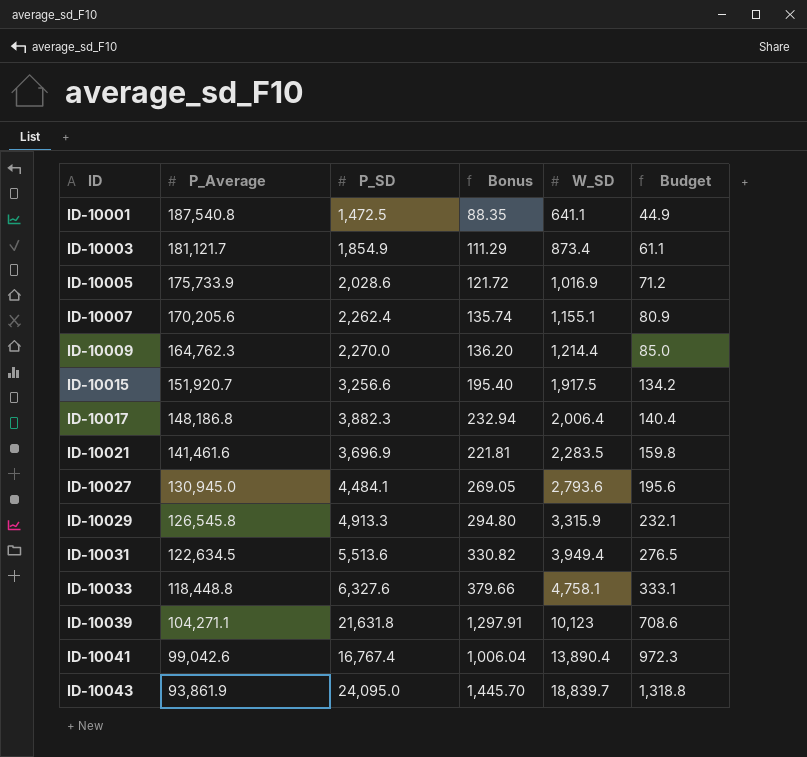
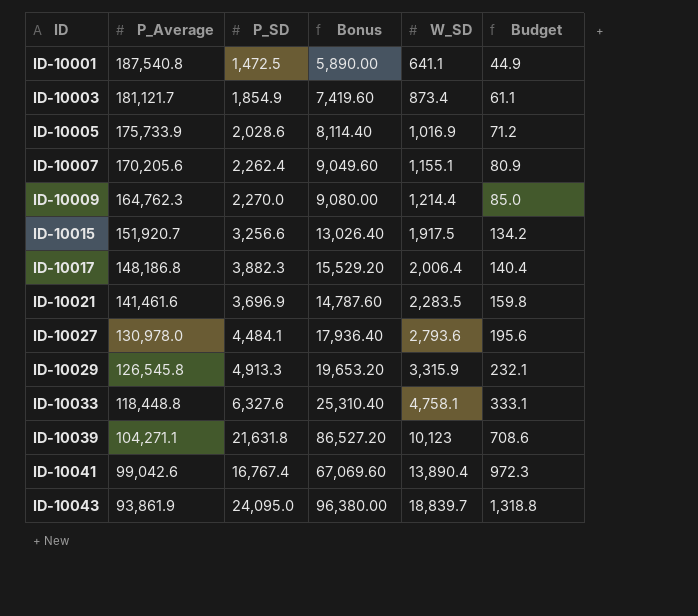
column Bonus | formula: [P_SD] * 0.06 -> [P_SD] * 4
row ID-10031: 122,634.5 | 5,513.6 | 330.82 | 3,949.4 | 276.5 -> none
ID-10027 | P_Average: 130,945.0 -> 130,978.0

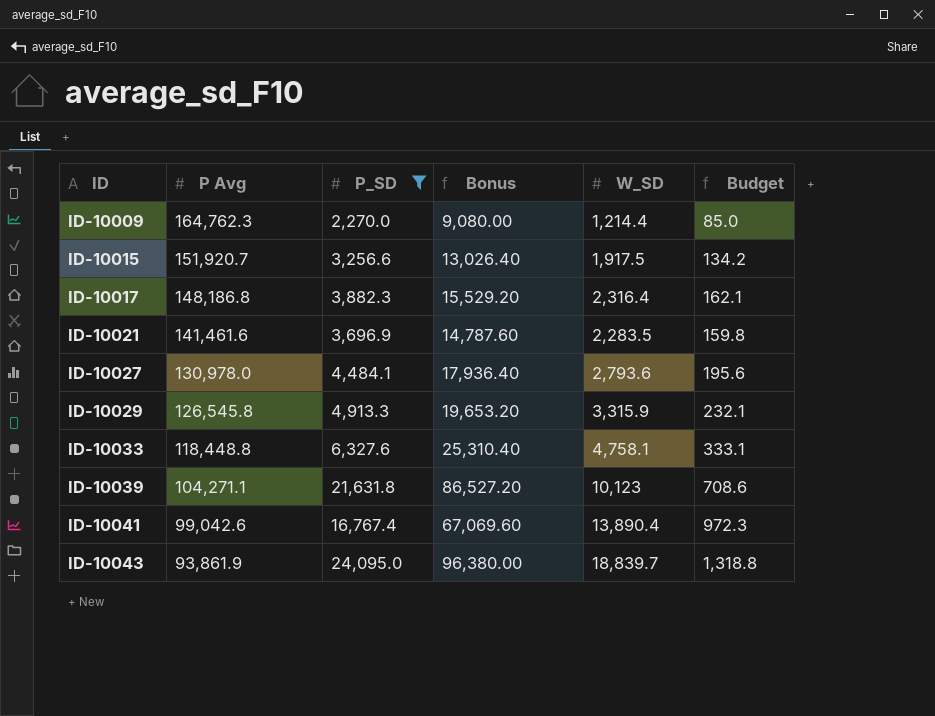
filter: none -> P_SD >= 2,270.0
column name: P_Average -> P Avg
ID-10017 | W_SD: 2,006.4 -> 2,316.4
ID-10017 | Budget: 140.4 -> 162.1

